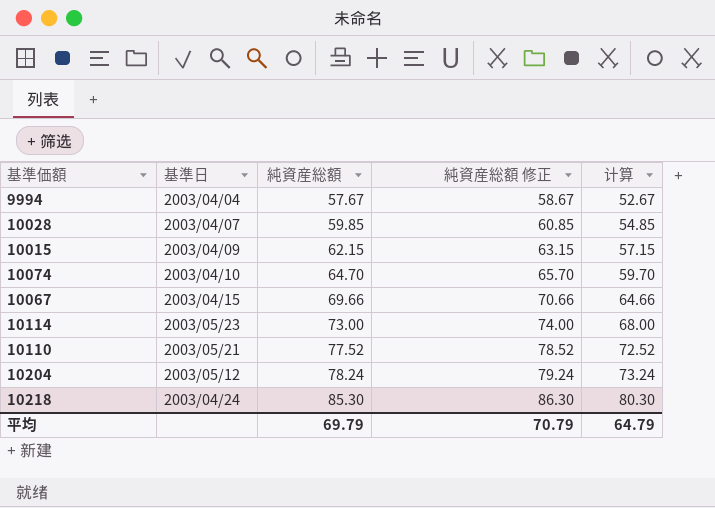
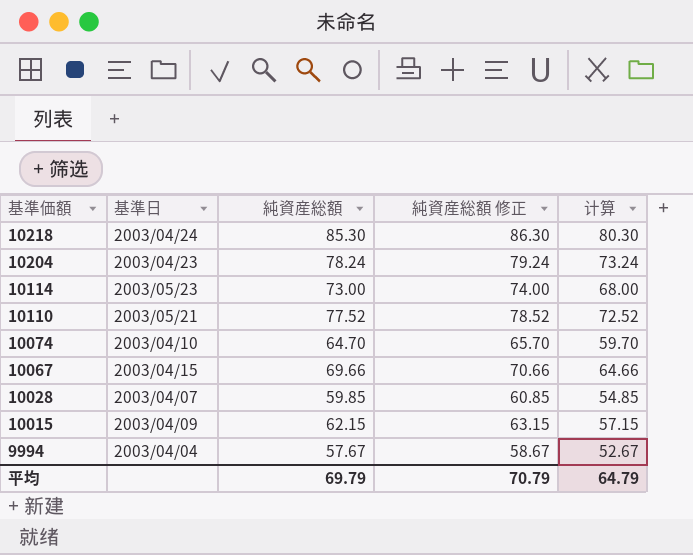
row order: 純資産総額 ascending -> 基準価額 descending
10204 | 基準日: 2003/05/12 -> 2003/04/23

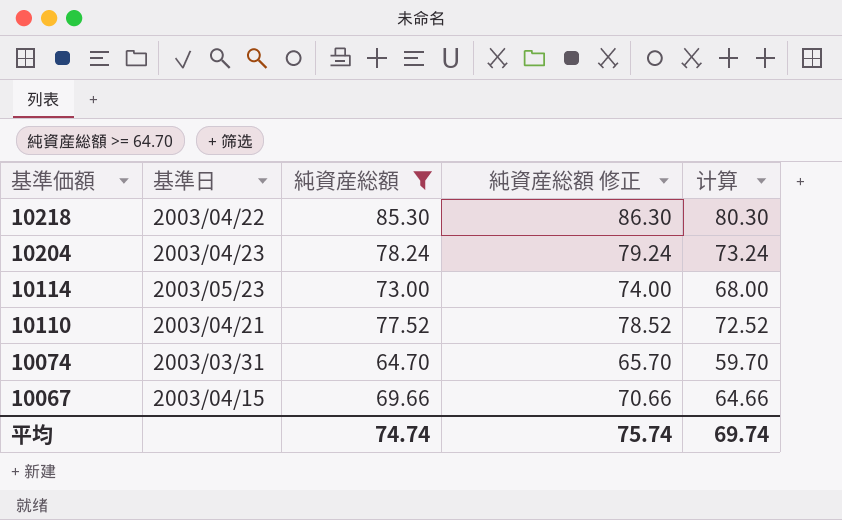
filter: none -> 純資産総額 >= 64.70
10218 | 基準日: 2003/04/24 -> 2003/04/22
10110 | 基準日: 2003/05/21 -> 2003/04/21
10074 | 基準日: 2003/04/10 -> 2003/03/31
平均 | 純資産総額: 69.79 -> 74.74
平均 | 純資産総額 修正: 70.79 -> 75.74
平均 | 计算: 64.79 -> 69.74

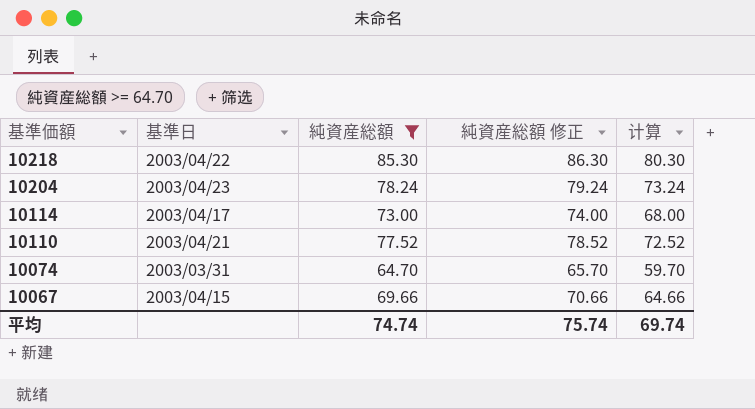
10114 | 基準日: 2003/05/23 -> 2003/04/17

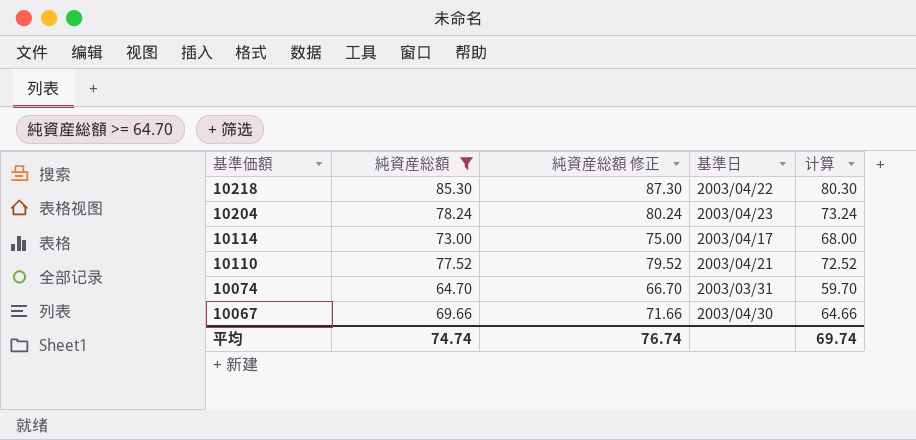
column 純資産総額 修正 | formula: [純資産総額] + 1 -> [純資産総額] + 2
column 基準日 | position: 2 -> 4
10067 | 基準日: 2003/04/15 -> 2003/04/30
平均 | 純資産総額 修正: 75.74 -> 76.74

